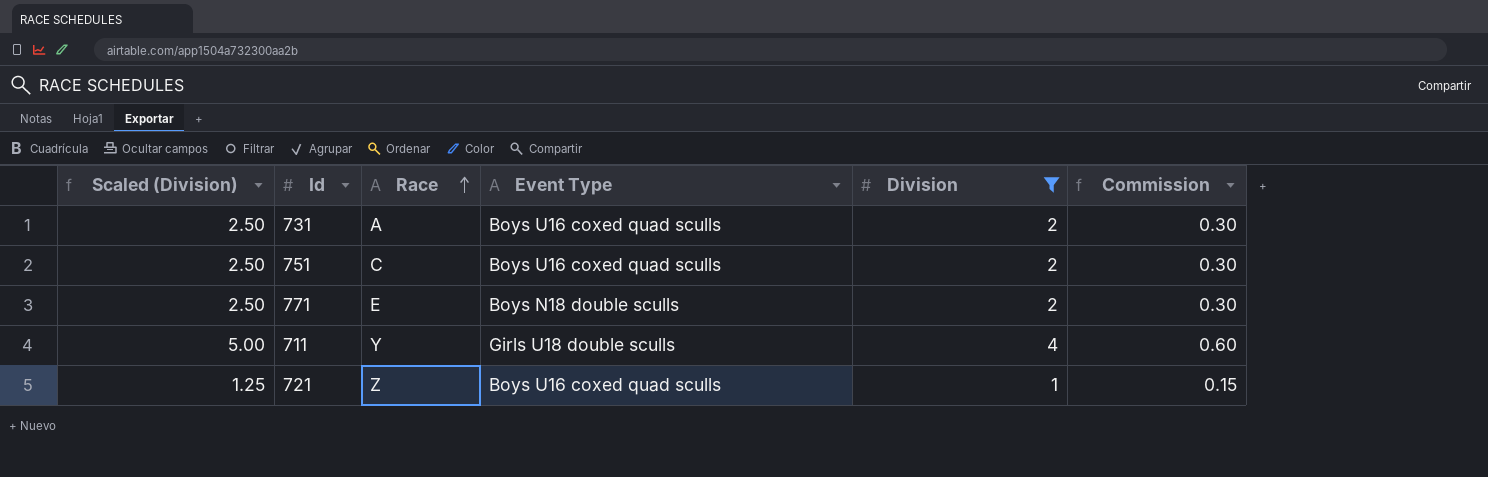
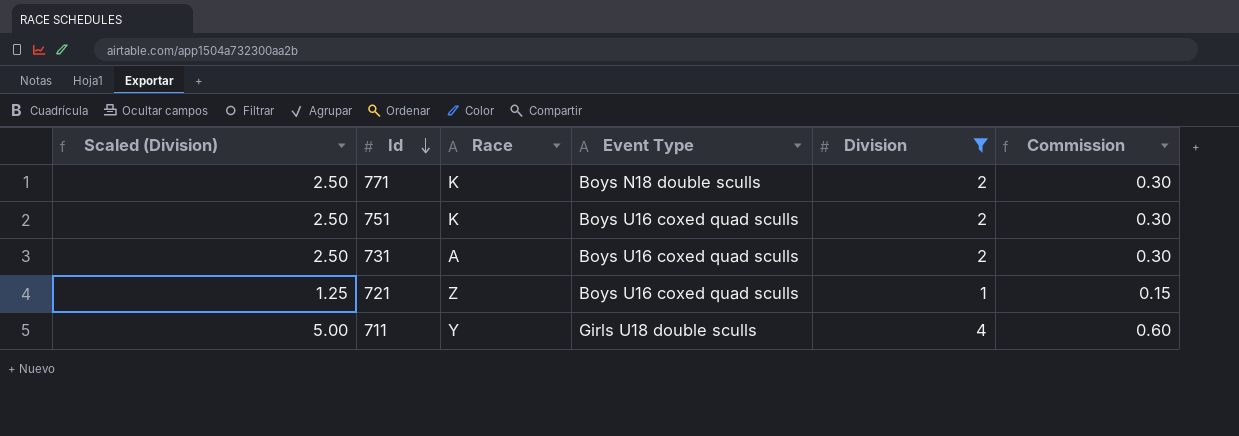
row order: Race ascending -> Id descending
771 | Race: E -> K
751 | Race: C -> K

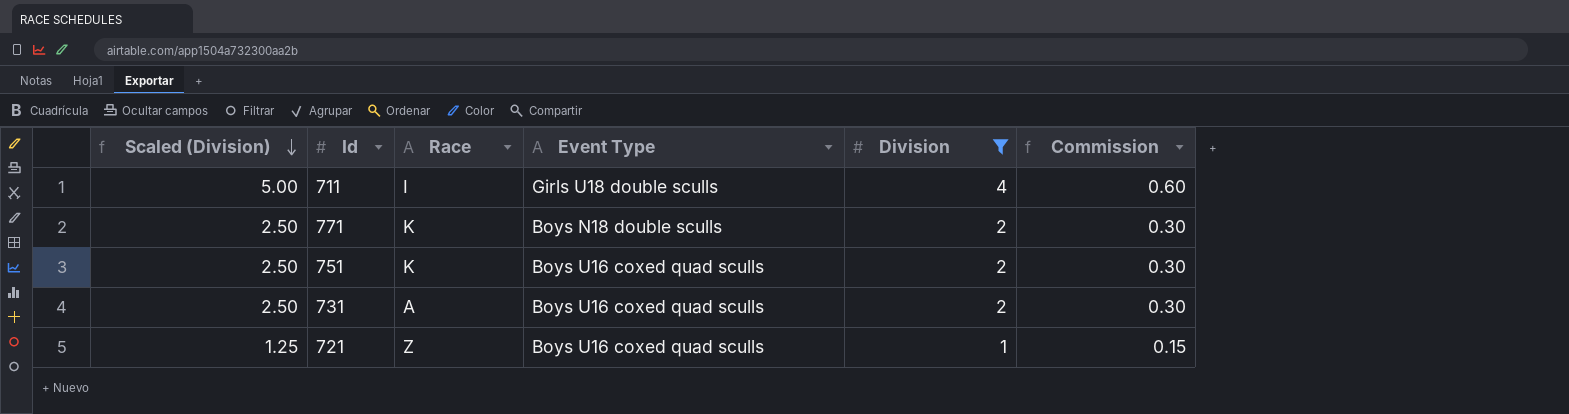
row order: Id descending -> Scaled (Division) descending
711 | Race: Y -> I

